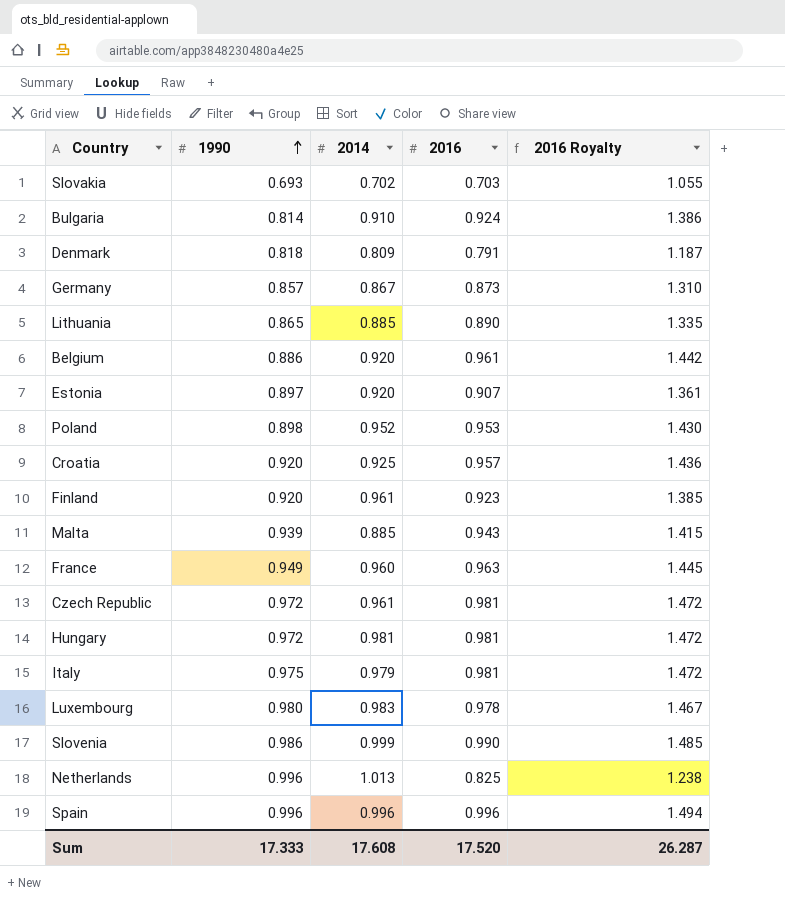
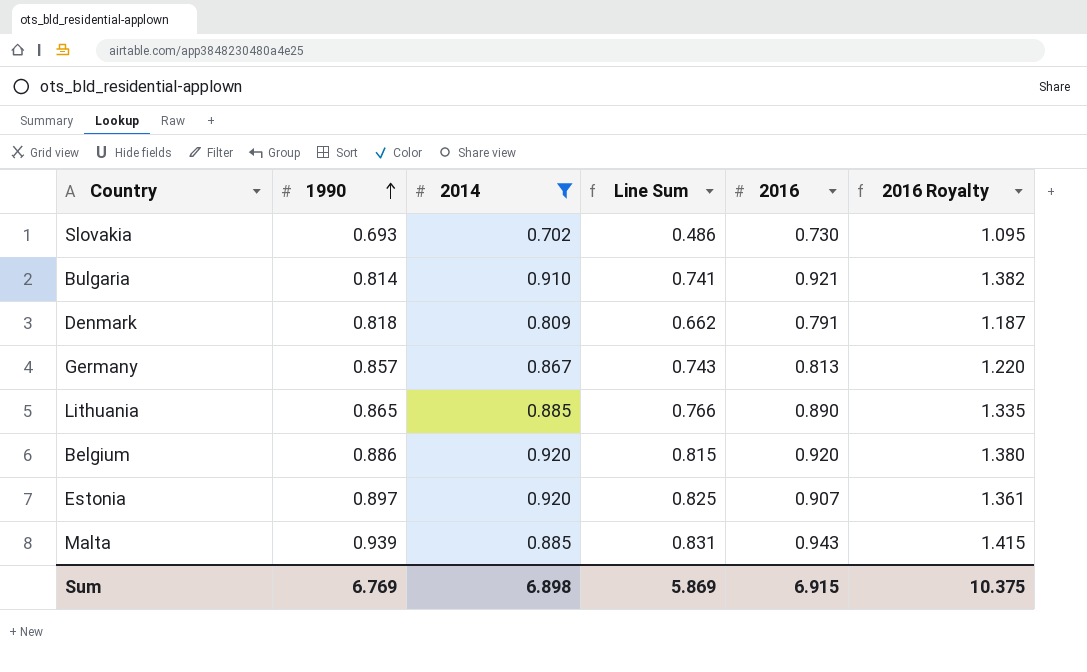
filter: none -> 2014 <= 0.920
column Line Sum | formula: none -> [1990] * [2014]
Slovakia | 2016: 0.703 -> 0.730
Slovakia | 2016 Royalty: 1.055 -> 1.095
Bulgaria | 2016: 0.924 -> 0.921
Bulgaria | 2016 Royalty: 1.386 -> 1.382
Germany | 2016: 0.873 -> 0.813
Germany | 2016 Royalty: 1.310 -> 1.220
Belgium | 2016: 0.961 -> 0.920
Belgium | 2016 Royalty: 1.442 -> 1.380
Sum | 1990: 17.333 -> 6.769
Sum | 2014: 17.608 -> 6.898
Sum | 2016: 17.520 -> 6.915
Sum | 2016 Royalty: 26.287 -> 10.375

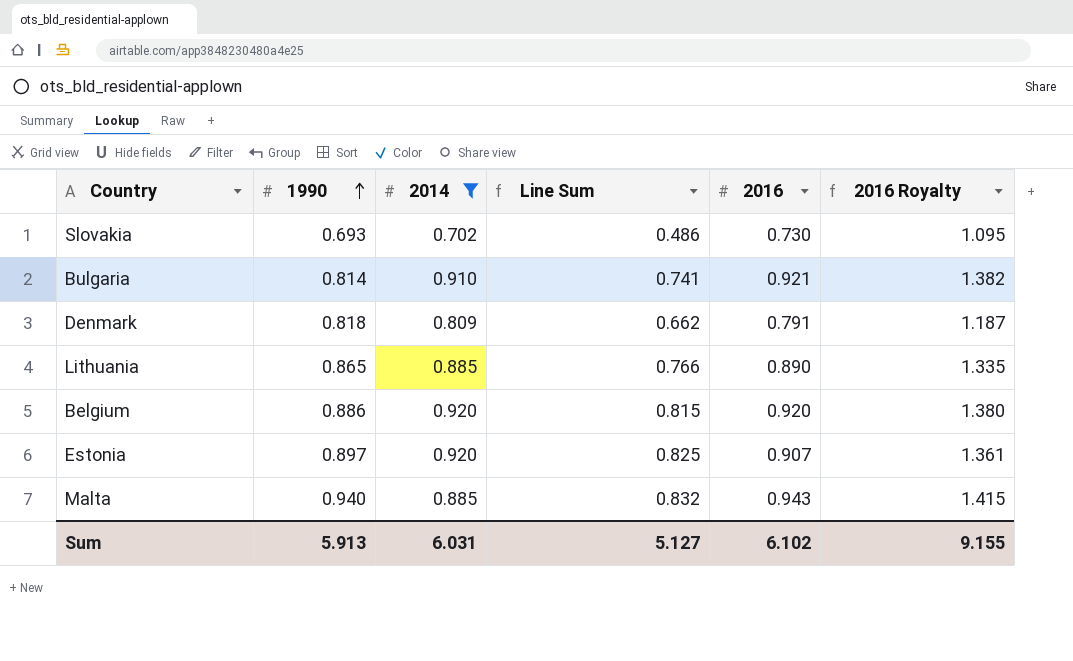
row Germany: 0.857 | 0.867 | 0.743 | 0.813 | 1.220 -> none
Malta | 1990: 0.939 -> 0.940
Malta | Line Sum: 0.831 -> 0.832
Sum | 1990: 6.769 -> 5.913
Sum | 2014: 6.898 -> 6.031
Sum | Line Sum: 5.869 -> 5.127
Sum | 2016: 6.915 -> 6.102
Sum | 2016 Royalty: 10.375 -> 9.155

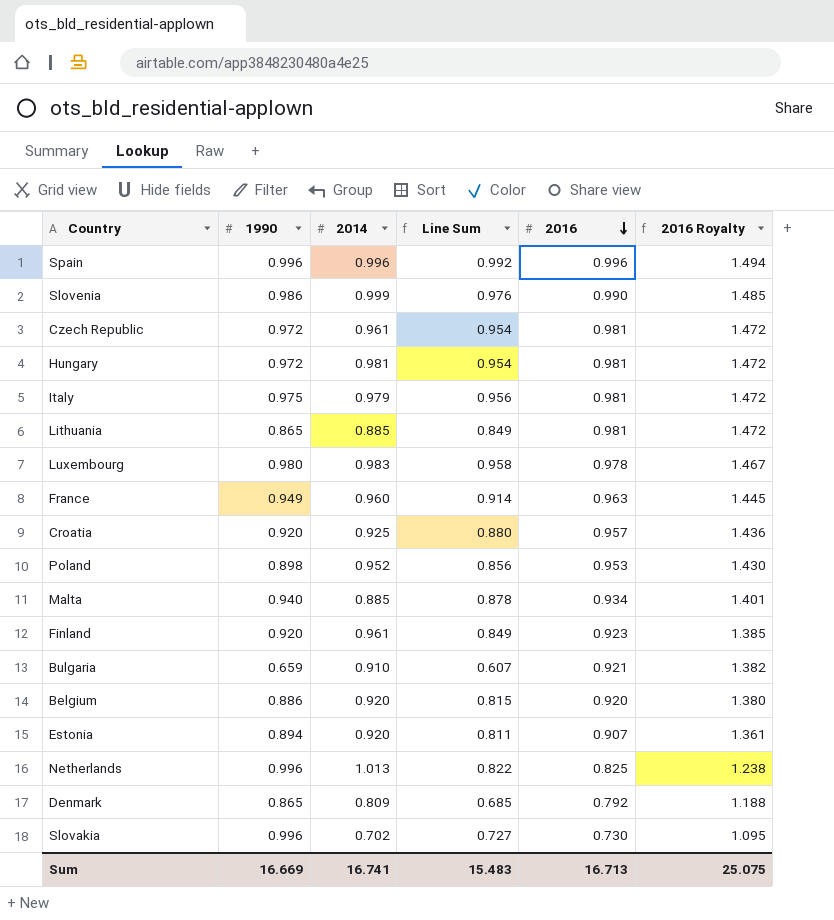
filter: 2014 <= 0.920 -> none
row order: 1990 ascending -> 2016 descending
column Line Sum | formula: [1990] * [2014] -> [1990] * [2016]
Lithuania | 2016: 0.890 -> 0.981
Lithuania | 2016 Royalty: 1.335 -> 1.472
Malta | 2016: 0.943 -> 0.934
Malta | 2016 Royalty: 1.415 -> 1.401
Bulgaria | 1990: 0.814 -> 0.659
Estonia | 1990: 0.897 -> 0.894
Denmark | 1990: 0.818 -> 0.865
Denmark | 2016: 0.791 -> 0.792
Denmark | 2016 Royalty: 1.187 -> 1.188
Slovakia | 1990: 0.693 -> 0.996
Sum | 1990: 5.913 -> 16.669
Sum | 2014: 6.031 -> 16.741
Sum | Line Sum: 5.127 -> 15.483
Sum | 2016: 6.102 -> 16.713
Sum | 2016 Royalty: 9.155 -> 25.075

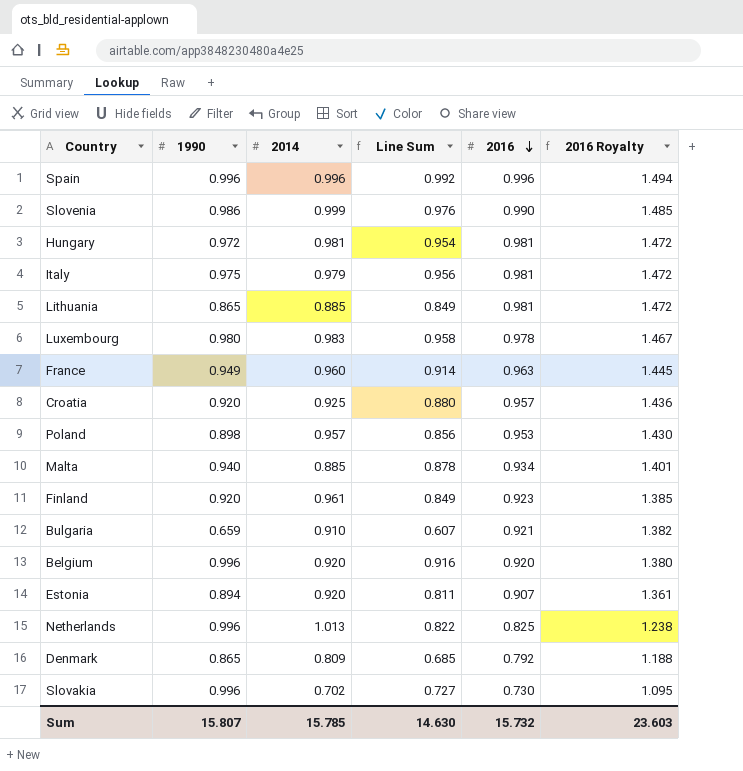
row Czech Republic: 0.972 | 0.961 | 0.954 | 0.981 | 1.472 -> none
Poland | 2014: 0.952 -> 0.957
Belgium | 1990: 0.886 -> 0.996
Belgium | Line Sum: 0.815 -> 0.916
Sum | 1990: 16.669 -> 15.807
Sum | 2014: 16.741 -> 15.785
Sum | Line Sum: 15.483 -> 14.630
Sum | 2016: 16.713 -> 15.732
Sum | 2016 Royalty: 25.075 -> 23.603

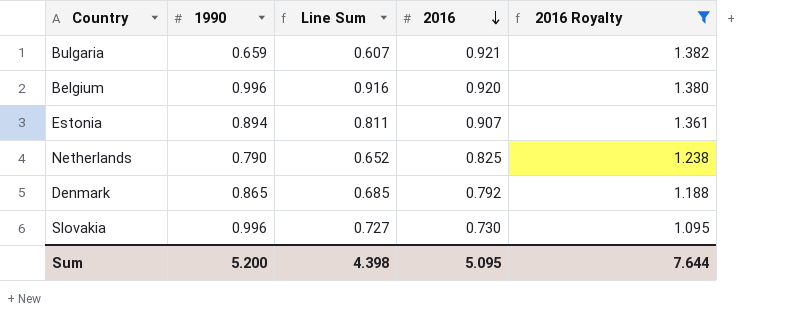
filter: none -> 2016 Royalty <= 1.382
column 2014 | position: 3 -> none
Netherlands | 1990: 0.996 -> 0.790
Netherlands | Line Sum: 0.822 -> 0.652
Sum | 1990: 15.807 -> 5.200
Sum | Line Sum: 14.630 -> 4.398
Sum | 2016: 15.732 -> 5.095
Sum | 2016 Royalty: 23.603 -> 7.644

